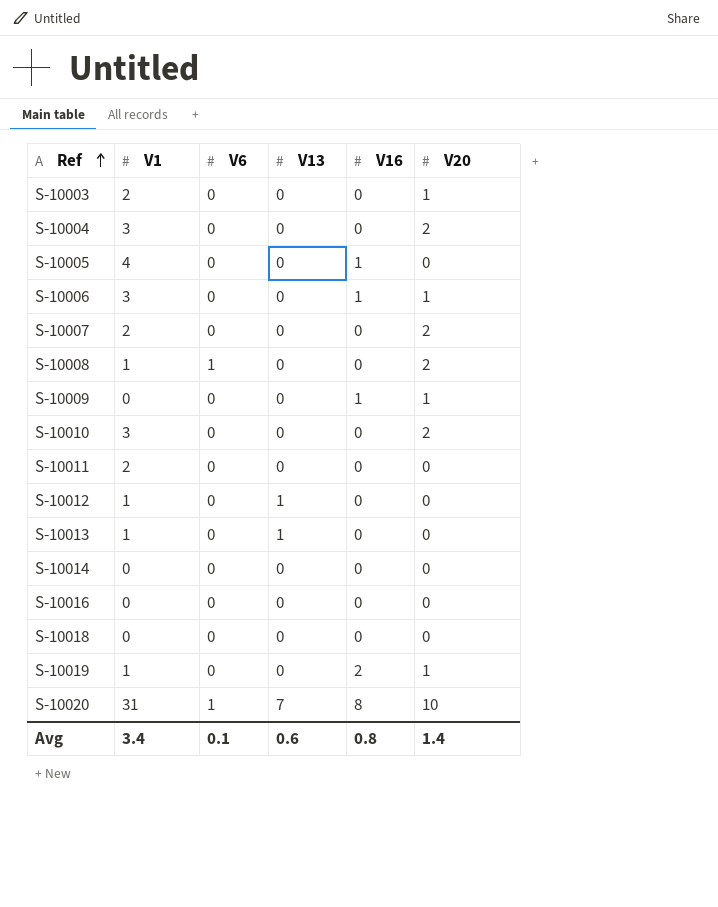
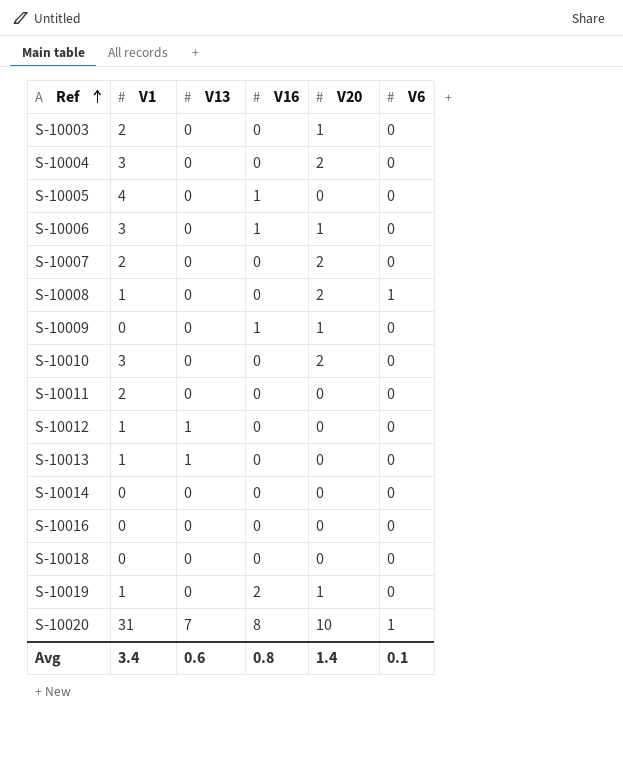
column V6 | position: 3 -> 6

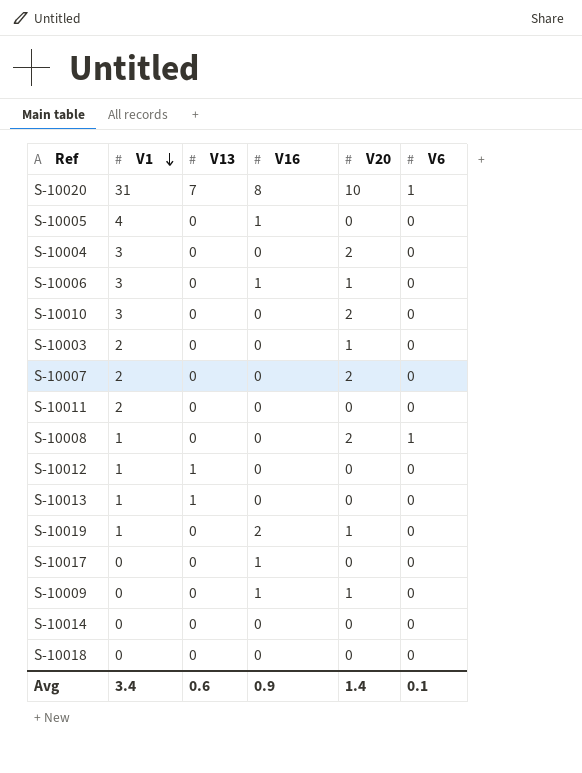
row order: Ref ascending -> V1 descending
row S-10016: 0 | 0 | 0 | 0 | 0 -> none
row S-10017: none -> 0 | 0 | 1 | 0 | 0
Avg | V16: 0.8 -> 0.9

